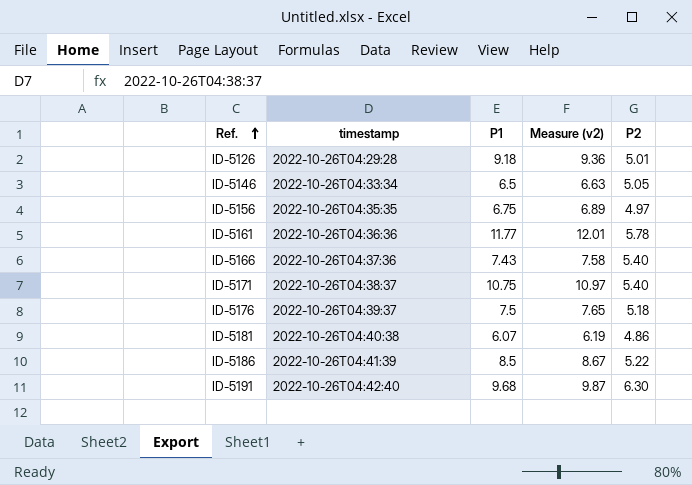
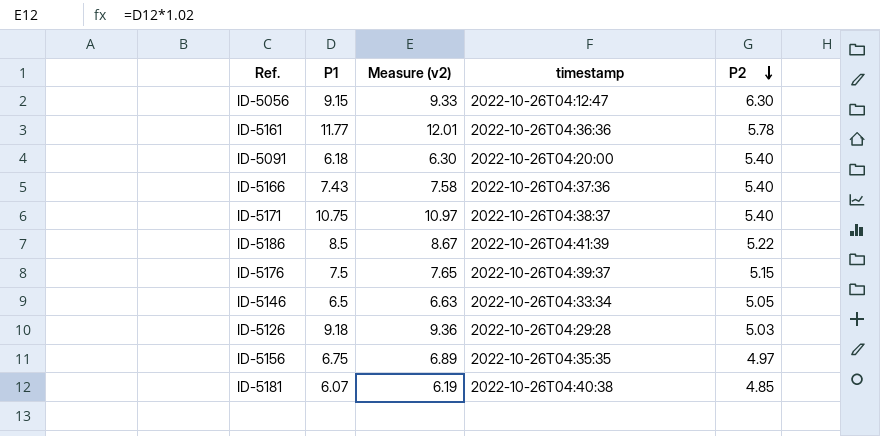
row order: Ref. ascending -> P2 descending
column timestamp | position: 2 -> 4
row ID-5191: 2022-10-26T04:42:40 | 9.68 | 9.87 | 6.30 -> none
row ID-5056: none -> 9.15 | 9.33 | 2022-10-26T04:12:47 | 6.30
row ID-5091: none -> 6.18 | 6.30 | 2022-10-26T04:20:00 | 5.40
ID-5176 | P2: 5.18 -> 5.15
ID-5126 | P2: 5.01 -> 5.03
ID-5181 | P2: 4.86 -> 4.85

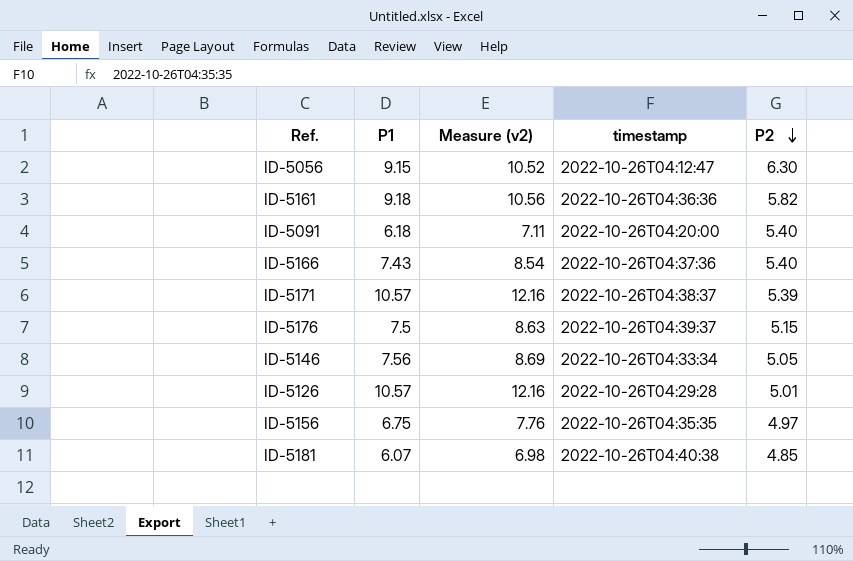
column Measure (v2) | formula: [P1] * 1.02 -> [P1] * 1.15
row ID-5186: 8.5 | 8.67 | 2022-10-26T04:41:39 | 5.22 -> none
ID-5161 | P1: 11.77 -> 9.18
ID-5161 | P2: 5.78 -> 5.82
ID-5171 | P1: 10.75 -> 10.57
ID-5171 | P2: 5.40 -> 5.39
ID-5146 | P1: 6.5 -> 7.56
ID-5126 | P1: 9.18 -> 10.57
ID-5126 | P2: 5.03 -> 5.01

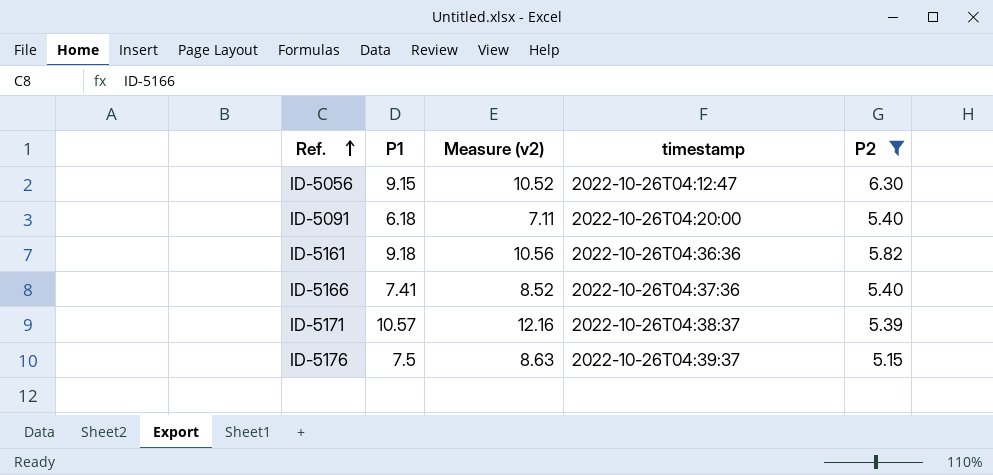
filter: none -> P2 >= 5.15
row order: P2 descending -> Ref. ascending
ID-5166 | P1: 7.43 -> 7.41
ID-5166 | Measure (v2): 8.54 -> 8.52

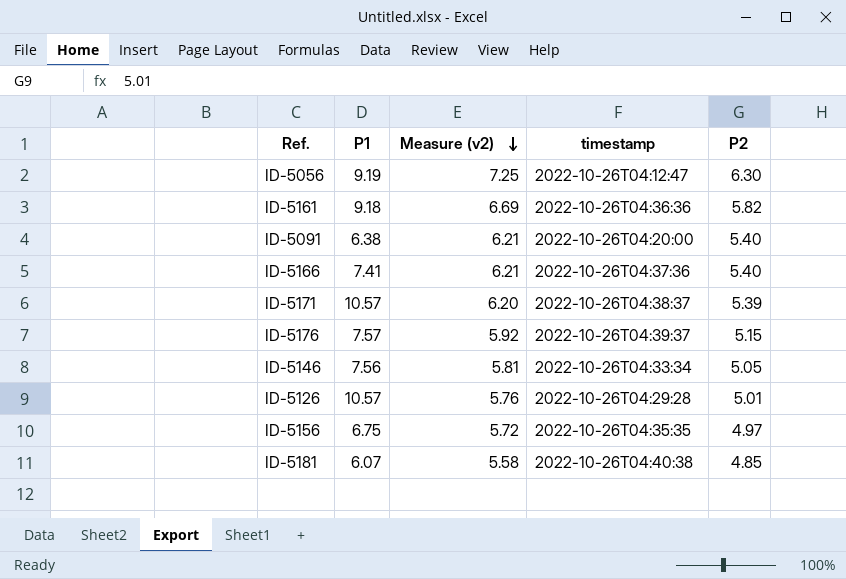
filter: P2 >= 5.15 -> none
row order: Ref. ascending -> Measure (v2) descending
column Measure (v2) | formula: [P1] * 1.15 -> [P2] * 1.15
ID-5056 | P1: 9.15 -> 9.19
ID-5091 | P1: 6.18 -> 6.38
ID-5176 | P1: 7.5 -> 7.57

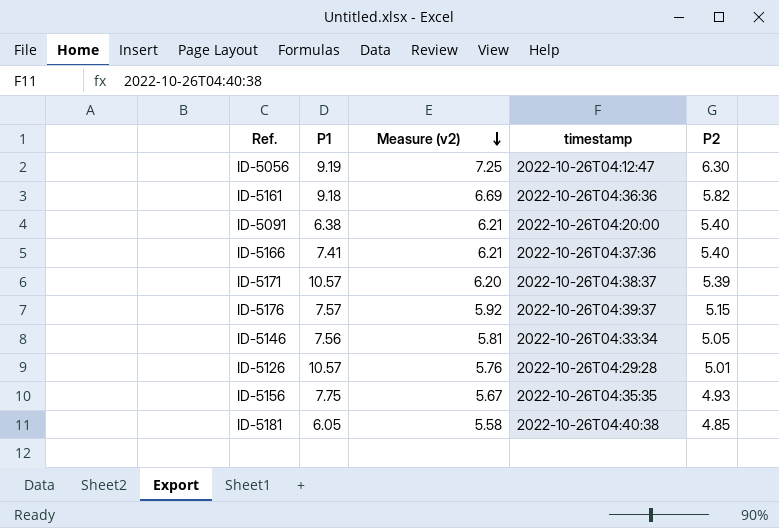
ID-5156 | P1: 6.75 -> 7.75
ID-5156 | Measure (v2): 5.72 -> 5.67
ID-5156 | P2: 4.97 -> 4.93
ID-5181 | P1: 6.07 -> 6.05

